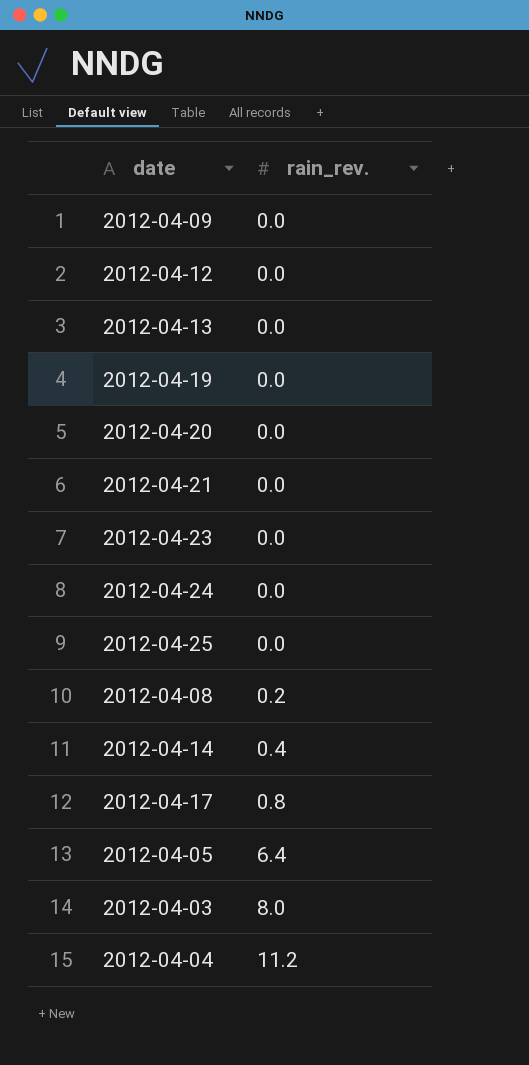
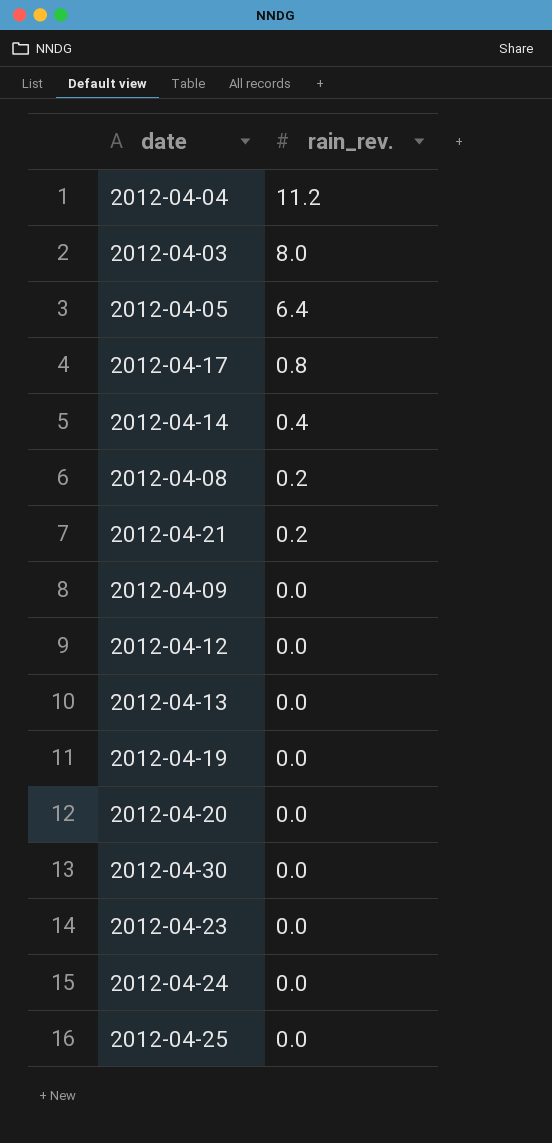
row order: rain_rev. ascending -> rain_rev. descending
2012-04-21 | rain_rev.: 0.0 -> 0.2
row 2012-04-30: none -> 0.0

